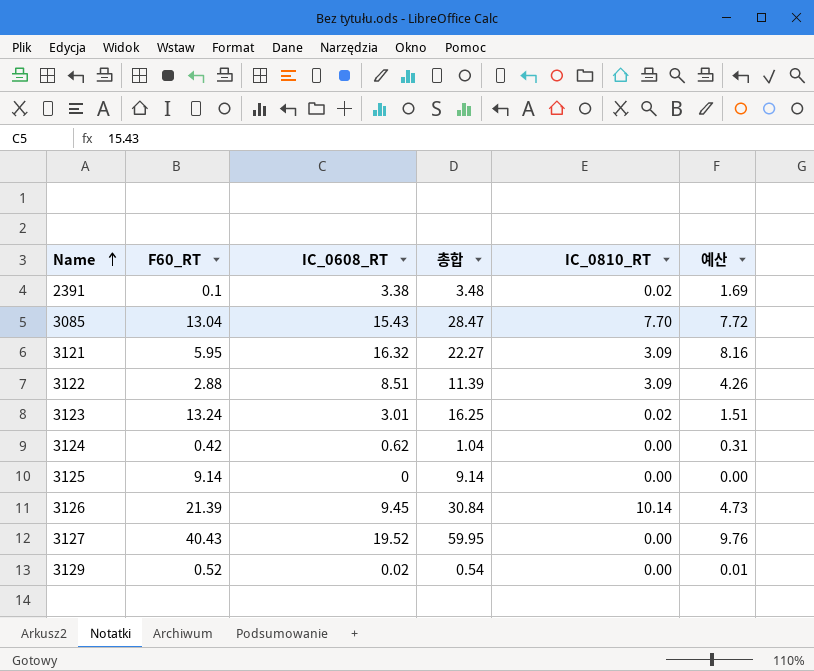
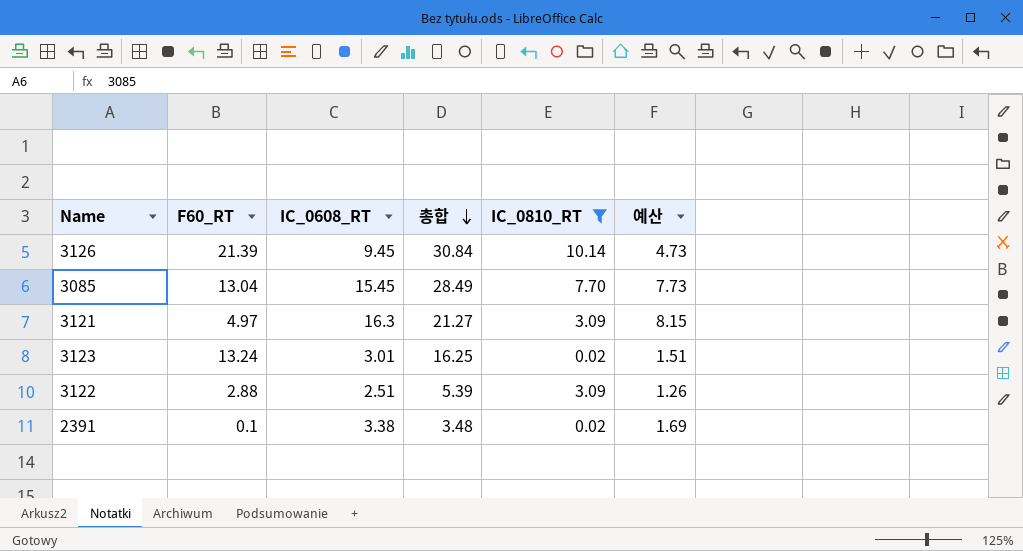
filter: none -> IC_0810_RT != 0.00
row order: Name ascending -> 총합 descending
3085 | IC_0608_RT: 15.43 -> 15.45
3085 | 총합: 28.47 -> 28.49
3085 | 예산: 7.72 -> 7.73
3121 | F60_RT: 5.95 -> 4.97
3121 | IC_0608_RT: 16.32 -> 16.3
3121 | 총합: 22.27 -> 21.27
3121 | 예산: 8.16 -> 8.15
3122 | IC_0608_RT: 8.51 -> 2.51
3122 | 총합: 11.39 -> 5.39
3122 | 예산: 4.26 -> 1.26

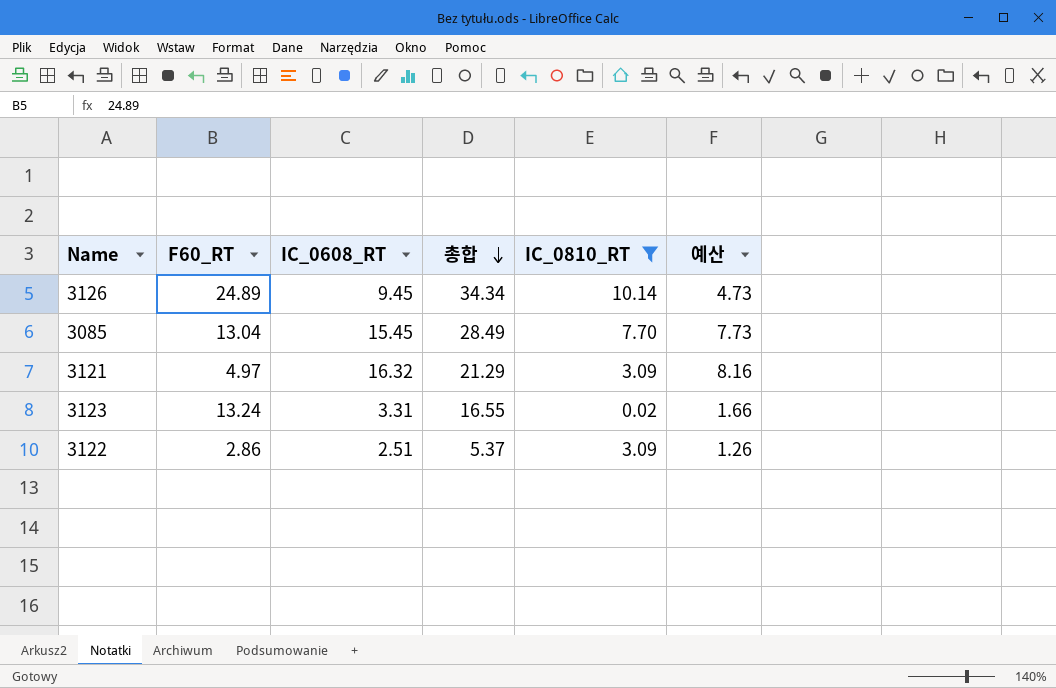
row 2391: 0.1 | 3.38 | 3.48 | 0.02 | 1.69 -> none
3126 | F60_RT: 21.39 -> 24.89
3126 | 총합: 30.84 -> 34.34
3121 | IC_0608_RT: 16.3 -> 16.32
3121 | 총합: 21.27 -> 21.29
3121 | 예산: 8.15 -> 8.16
3123 | IC_0608_RT: 3.01 -> 3.31
3123 | 총합: 16.25 -> 16.55
3123 | 예산: 1.51 -> 1.66
3122 | F60_RT: 2.88 -> 2.86
3122 | 총합: 5.39 -> 5.37

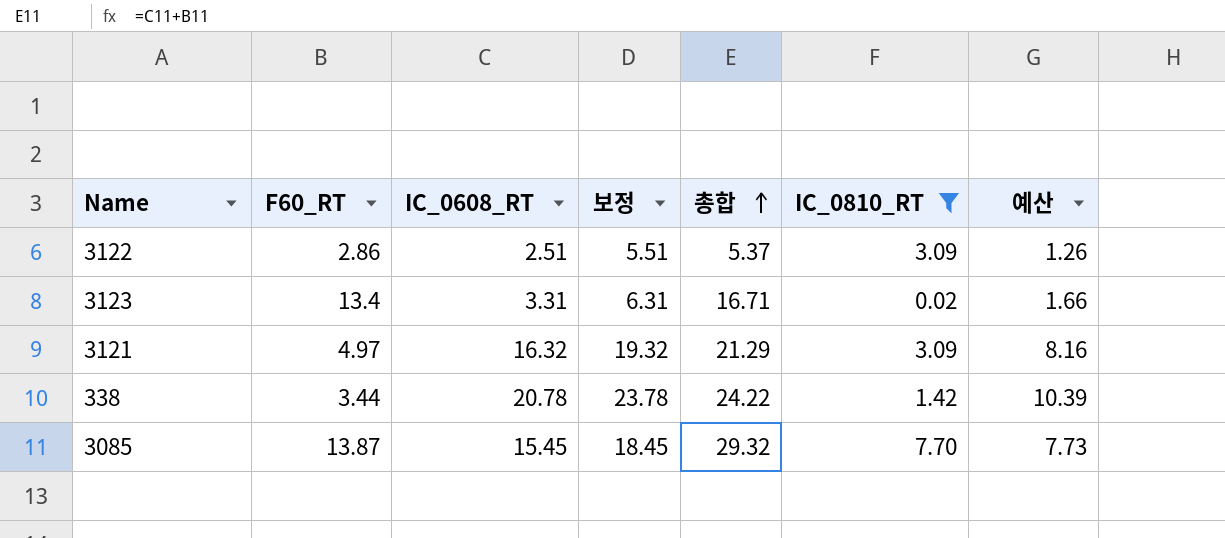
row order: 총합 descending -> 총합 ascending
column 보정 | formula: none -> [IC_0608_RT] + 3
row 3126: 24.89 | 9.45 | 34.34 | 10.14 | 4.73 -> none
3123 | F60_RT: 13.24 -> 13.4
3123 | 총합: 16.55 -> 16.71
row 338: none -> 3.44 | 20.78 | 23.78 | 24.22 | 1.42 | 10.39
3085 | F60_RT: 13.04 -> 13.87
3085 | 총합: 28.49 -> 29.32

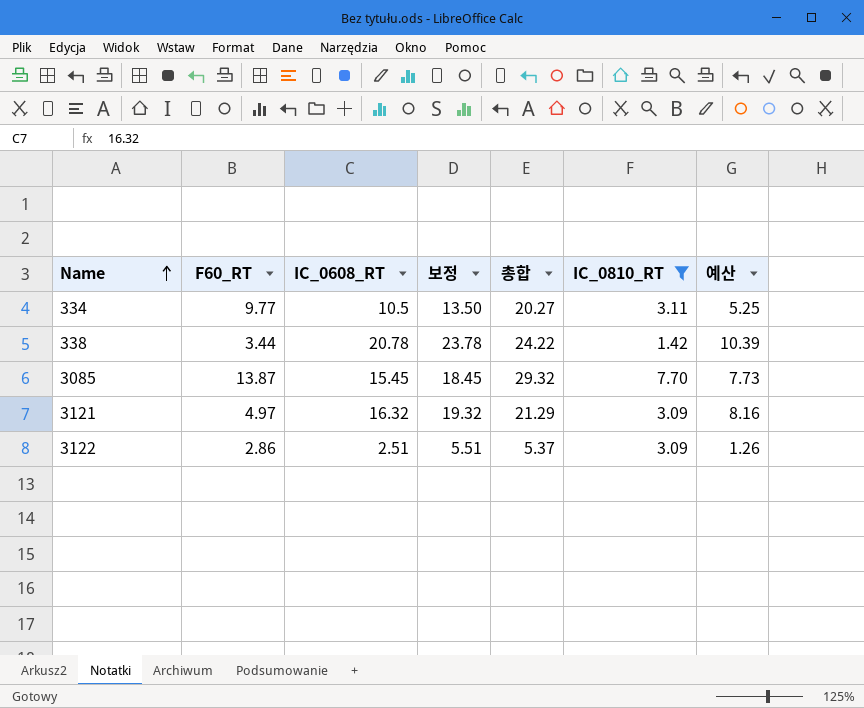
row order: 총합 ascending -> Name ascending
row 3123: 13.4 | 3.31 | 6.31 | 16.71 | 0.02 | 1.66 -> none
row 334: none -> 9.77 | 10.5 | 13.50 | 20.27 | 3.11 | 5.25

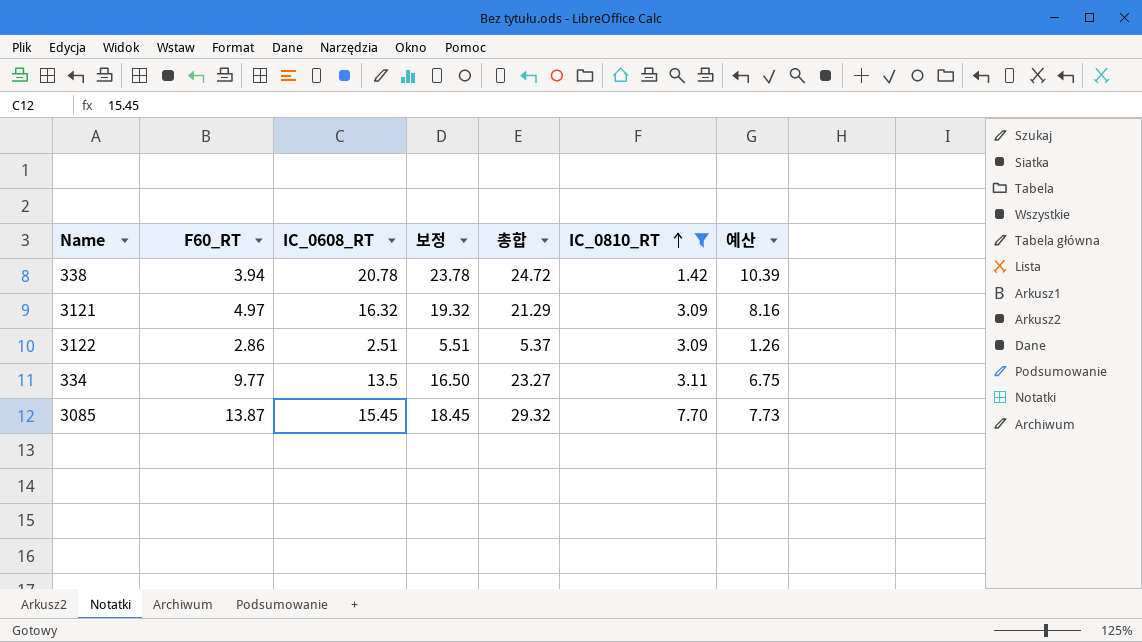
row order: Name ascending -> IC_0810_RT ascending
338 | F60_RT: 3.44 -> 3.94
338 | 총합: 24.22 -> 24.72
334 | IC_0608_RT: 10.5 -> 13.5
334 | 보정: 13.50 -> 16.50
334 | 총합: 20.27 -> 23.27
334 | 예산: 5.25 -> 6.75

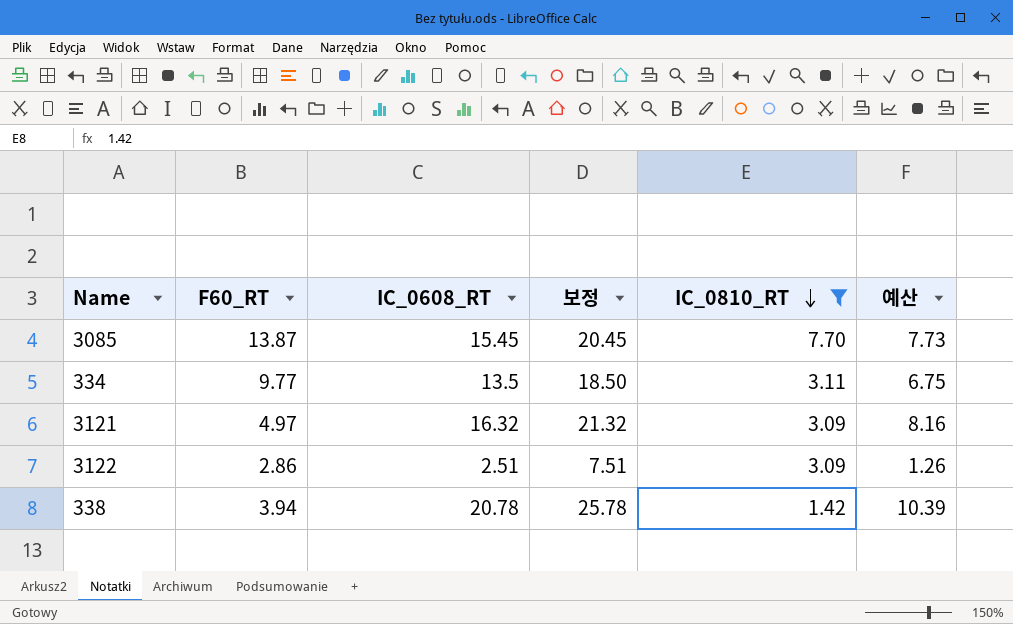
row order: IC_0810_RT ascending -> IC_0810_RT descending
column 총합 | formula: [F60_RT] + [IC_0608_RT] -> none
column 보정 | formula: [IC_0608_RT] + 3 -> [IC_0608_RT] + 5

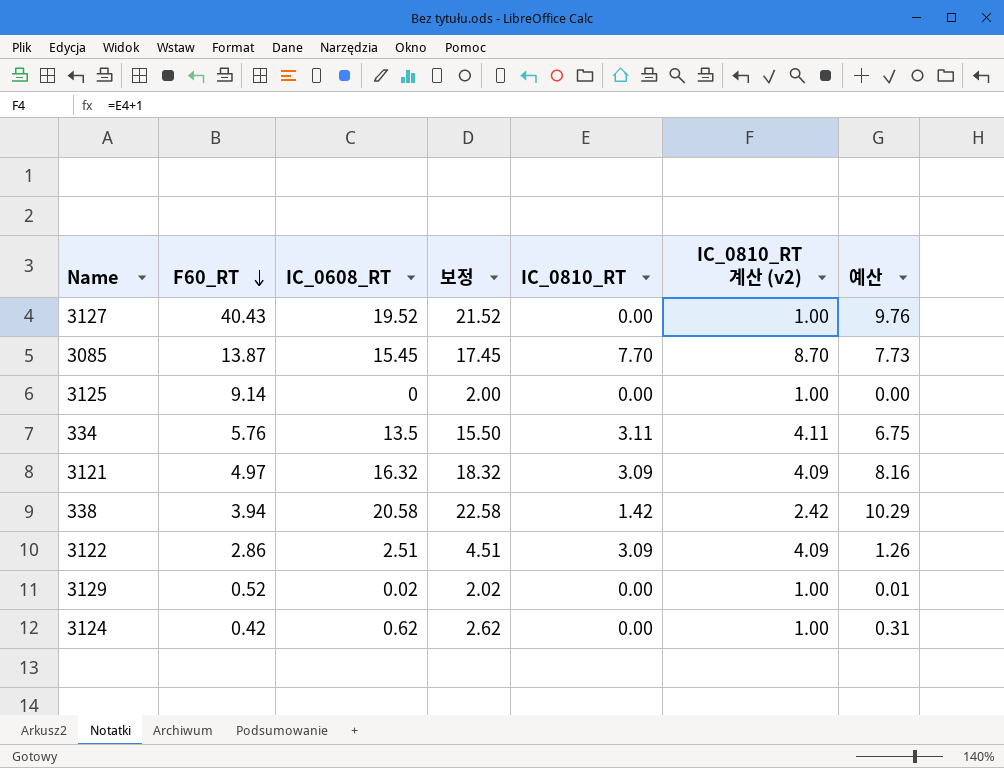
filter: IC_0810_RT != 0.00 -> none
row order: IC_0810_RT descending -> F60_RT descending
column 보정 | formula: [IC_0608_RT] + 5 -> [IC_0608_RT] + 2
column IC_0810_RT 계산 (v2) | formula: none -> [IC_0810_RT] + 1
334 | F60_RT: 9.77 -> 5.76
338 | IC_0608_RT: 20.78 -> 20.58
338 | 예산: 10.39 -> 10.29

